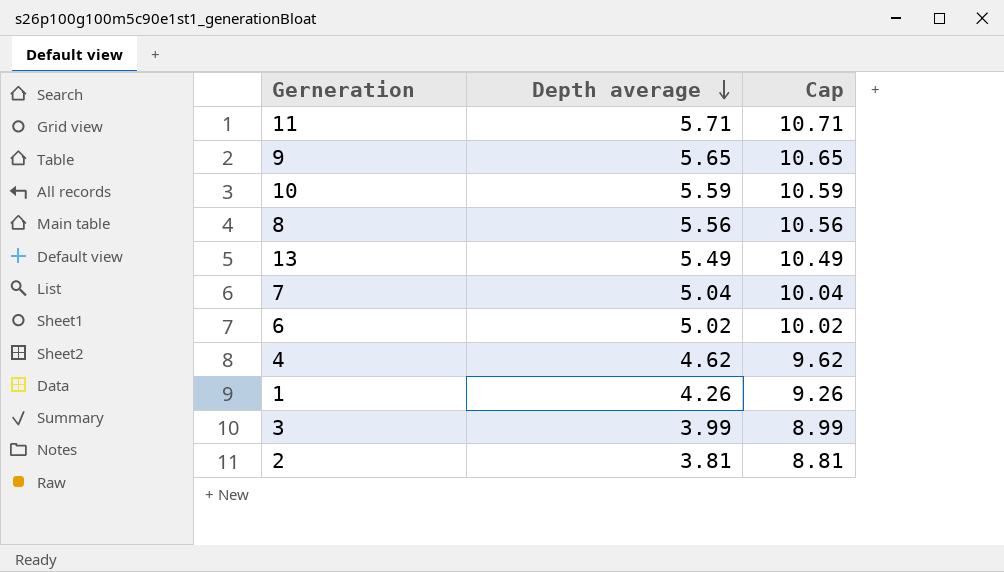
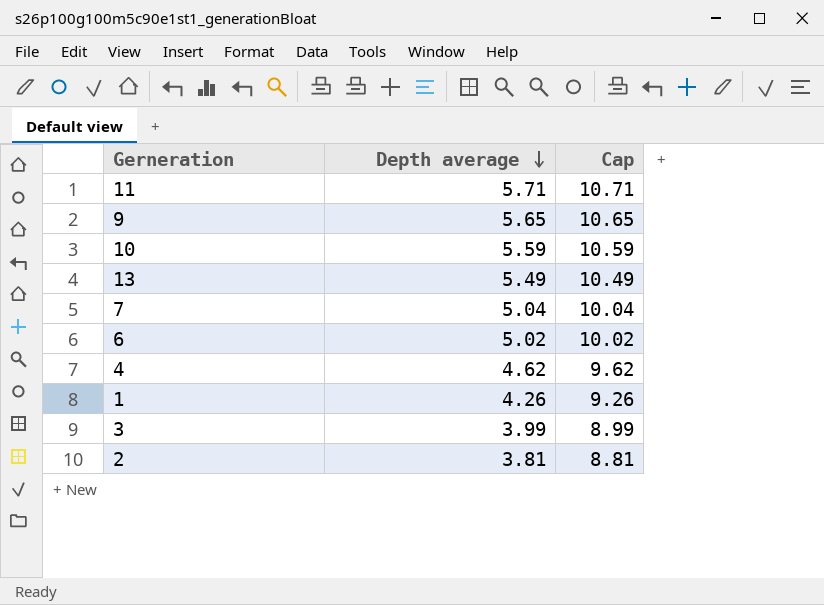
row 8: 5.56 | 10.56 -> none

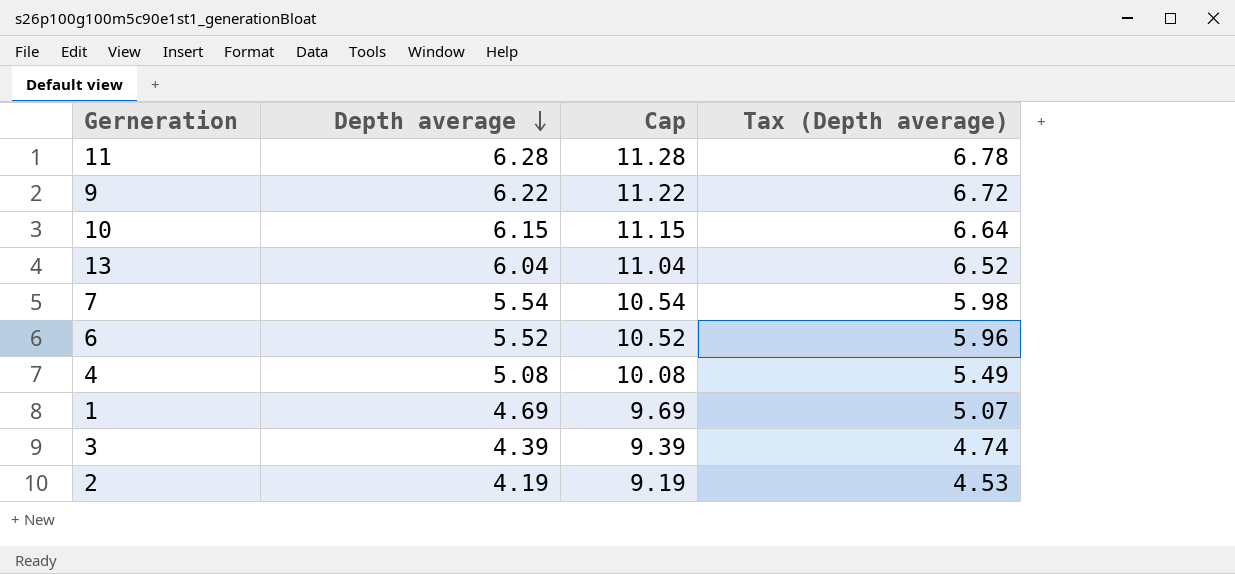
column Tax (Depth average) | formula: none -> [Depth average] * 1.08
11 | Depth average: 5.71 -> 6.28
11 | Cap: 10.71 -> 11.28
9 | Depth average: 5.65 -> 6.22
9 | Cap: 10.65 -> 11.22
10 | Depth average: 5.59 -> 6.15
10 | Cap: 10.59 -> 11.15
13 | Depth average: 5.49 -> 6.04
13 | Cap: 10.49 -> 11.04
7 | Depth average: 5.04 -> 5.54
7 | Cap: 10.04 -> 10.54
6 | Depth average: 5.02 -> 5.52
6 | Cap: 10.02 -> 10.52
4 | Depth average: 4.62 -> 5.08
4 | Cap: 9.62 -> 10.08
1 | Depth average: 4.26 -> 4.69
1 | Cap: 9.26 -> 9.69
3 | Depth average: 3.99 -> 4.39
3 | Cap: 8.99 -> 9.39
2 | Depth average: 3.81 -> 4.19
2 | Cap: 8.81 -> 9.19

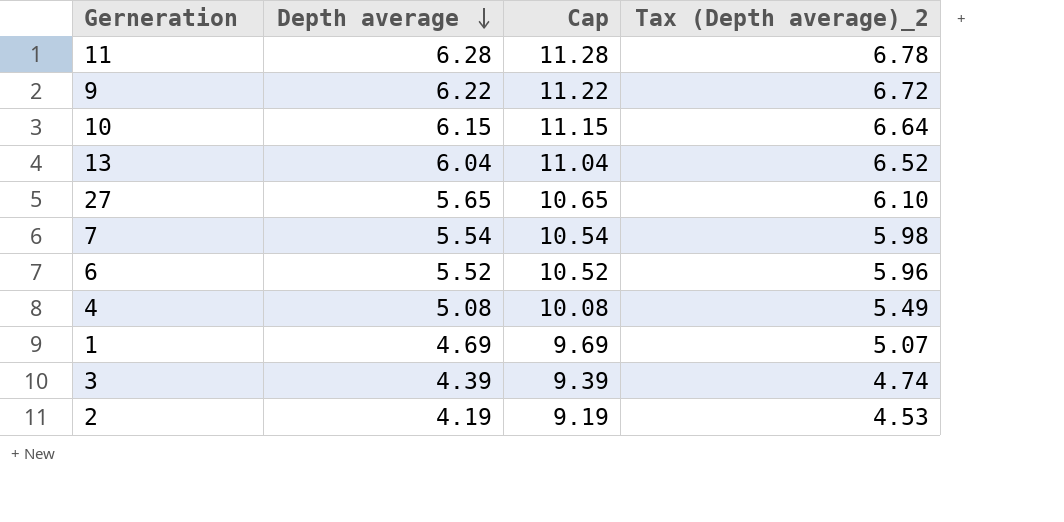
column name: Tax (Depth average) -> Tax (Depth average)_2
row 27: none -> 5.65 | 10.65 | 6.10

